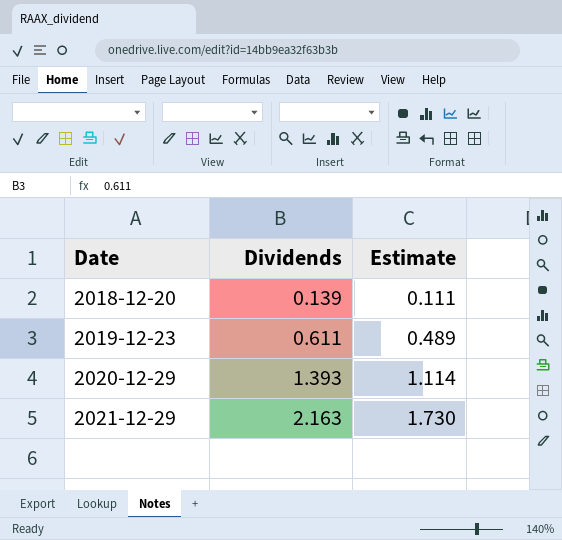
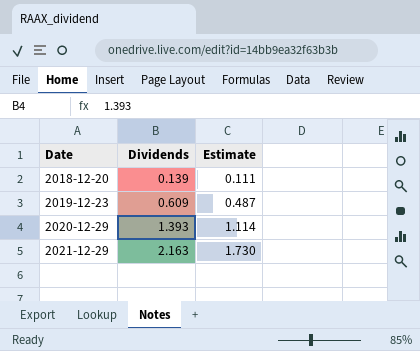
2019-12-23 | Dividends: 0.611 -> 0.609
2019-12-23 | Estimate: 0.489 -> 0.487

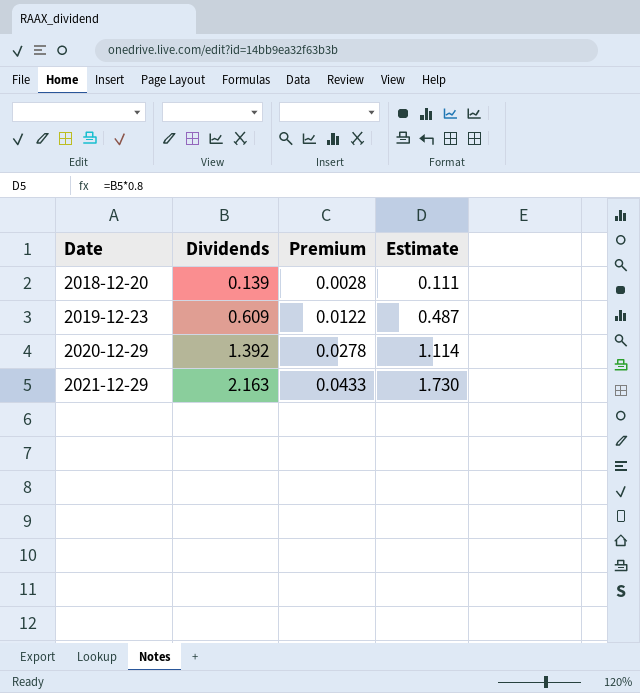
column Premium | formula: none -> [Dividends] * 0.02
2020-12-29 | Dividends: 1.393 -> 1.392

